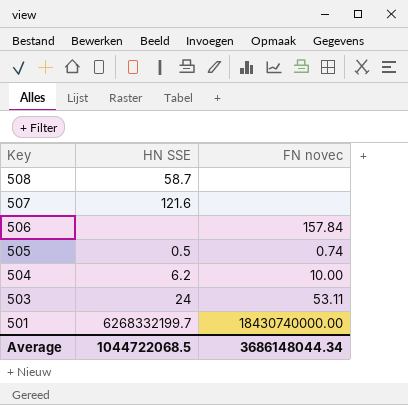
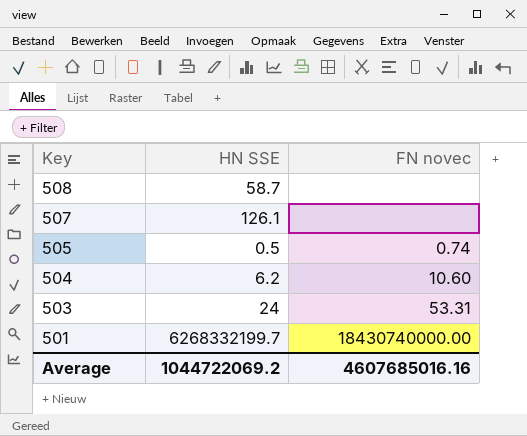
row 506: none | 157.84 -> none
507 | HN SSE: 121.6 -> 126.1
504 | FN novec: 10.00 -> 10.60
503 | FN novec: 53.11 -> 53.31
Average | HN SSE: 1044722068.5 -> 1044722069.2
Average | FN novec: 3686148044.34 -> 4607685016.16

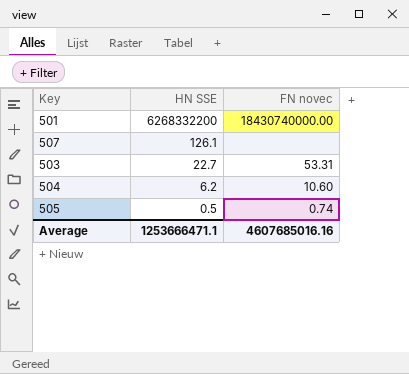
row order: Key descending -> HN SSE descending
row 508: 58.7 | none -> none
501 | HN SSE: 6268332199.7 -> 6268332200
503 | HN SSE: 24 -> 22.7
Average | HN SSE: 1044722069.2 -> 1253666471.1

